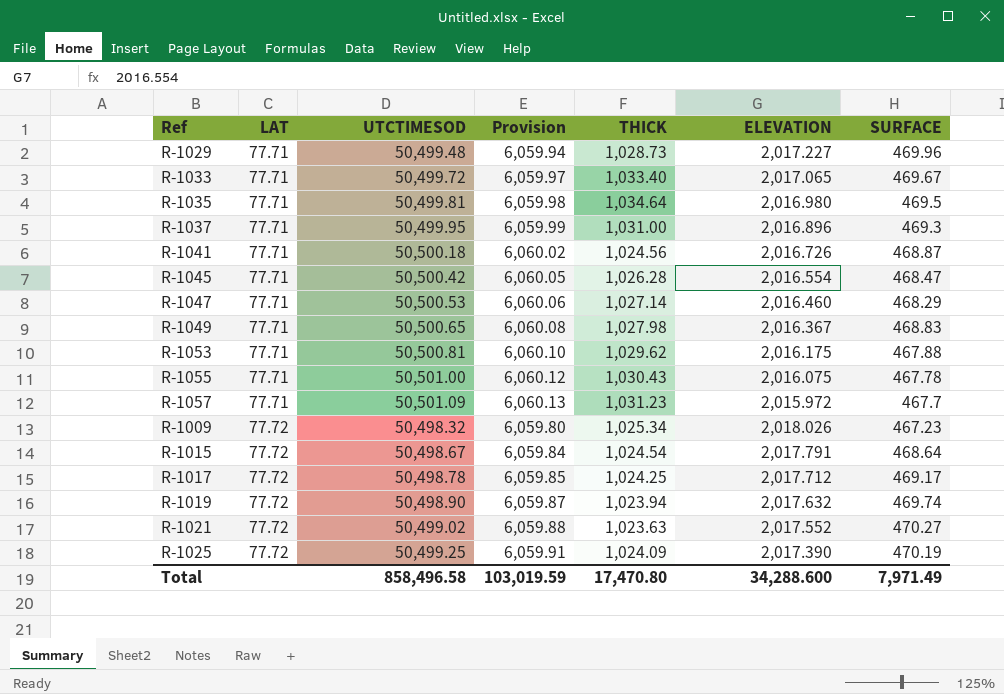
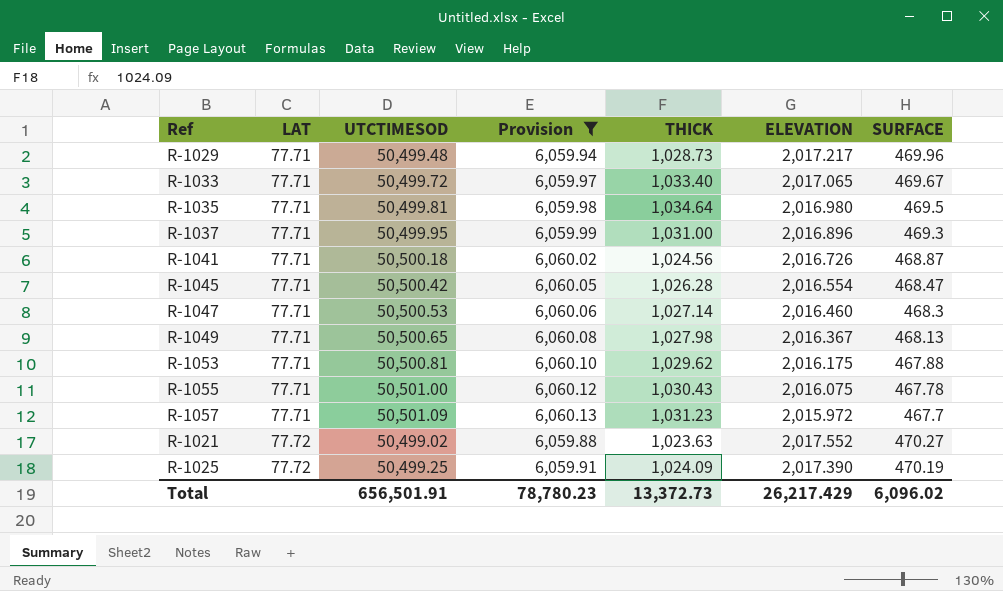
filter: none -> Provision >= 6,059.88
R-1029 | ELEVATION: 2,017.227 -> 2,017.217
R-1047 | SURFACE: 468.29 -> 468.3
R-1049 | SURFACE: 468.83 -> 468.13
Total | UTCTIMESOD: 858,496.58 -> 656,501.91
Total | Provision: 103,019.59 -> 78,780.23
Total | THICK: 17,470.80 -> 13,372.73
Total | ELEVATION: 34,288.600 -> 26,217.429
Total | SURFACE: 7,971.49 -> 6,096.02

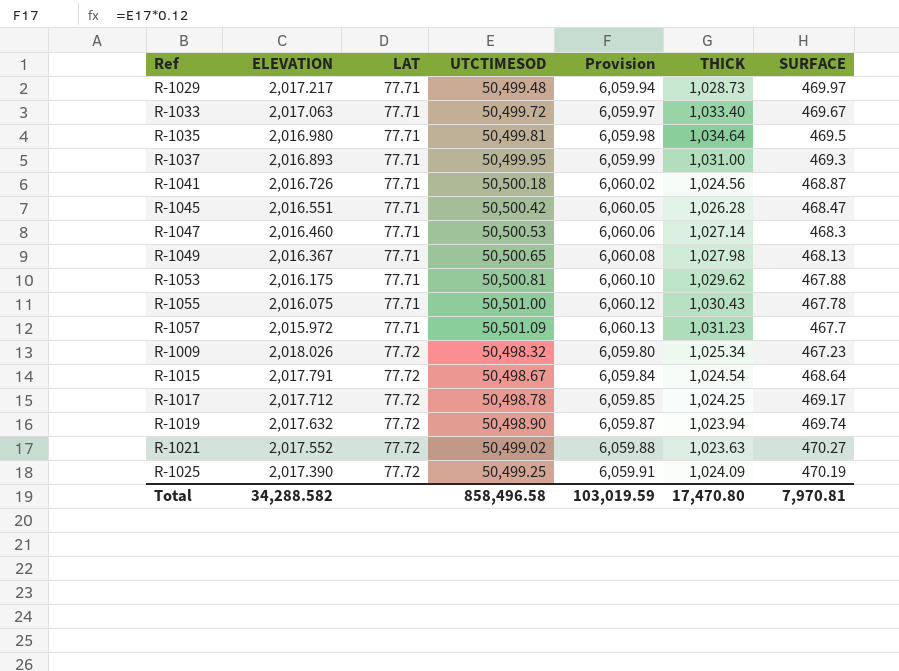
filter: Provision >= 6,059.88 -> none
column ELEVATION | position: 6 -> 2
R-1029 | SURFACE: 469.96 -> 469.97
R-1033 | ELEVATION: 2,017.065 -> 2,017.063
R-1037 | ELEVATION: 2,016.896 -> 2,016.893
R-1045 | ELEVATION: 2,016.554 -> 2,016.551
Total | ELEVATION: 26,217.429 -> 34,288.582
Total | UTCTIMESOD: 656,501.91 -> 858,496.58
Total | Provision: 78,780.23 -> 103,019.59
Total | THICK: 13,372.73 -> 17,470.80
Total | SURFACE: 6,096.02 -> 7,970.81

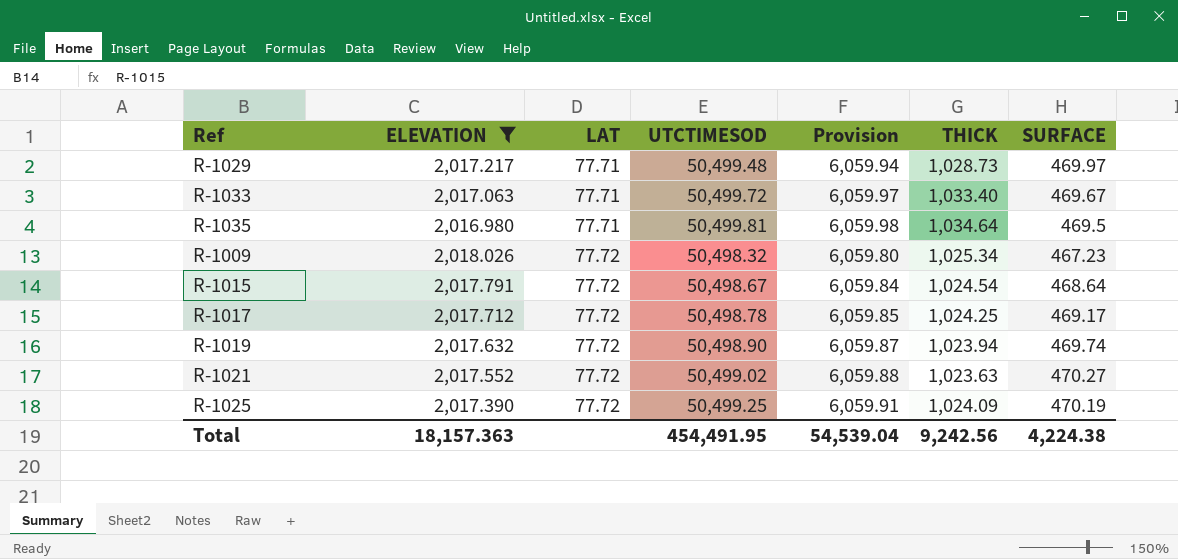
filter: none -> ELEVATION >= 2,016.980
Total | ELEVATION: 34,288.582 -> 18,157.363
Total | UTCTIMESOD: 858,496.58 -> 454,491.95
Total | Provision: 103,019.59 -> 54,539.04
Total | THICK: 17,470.80 -> 9,242.56
Total | SURFACE: 7,970.81 -> 4,224.38

